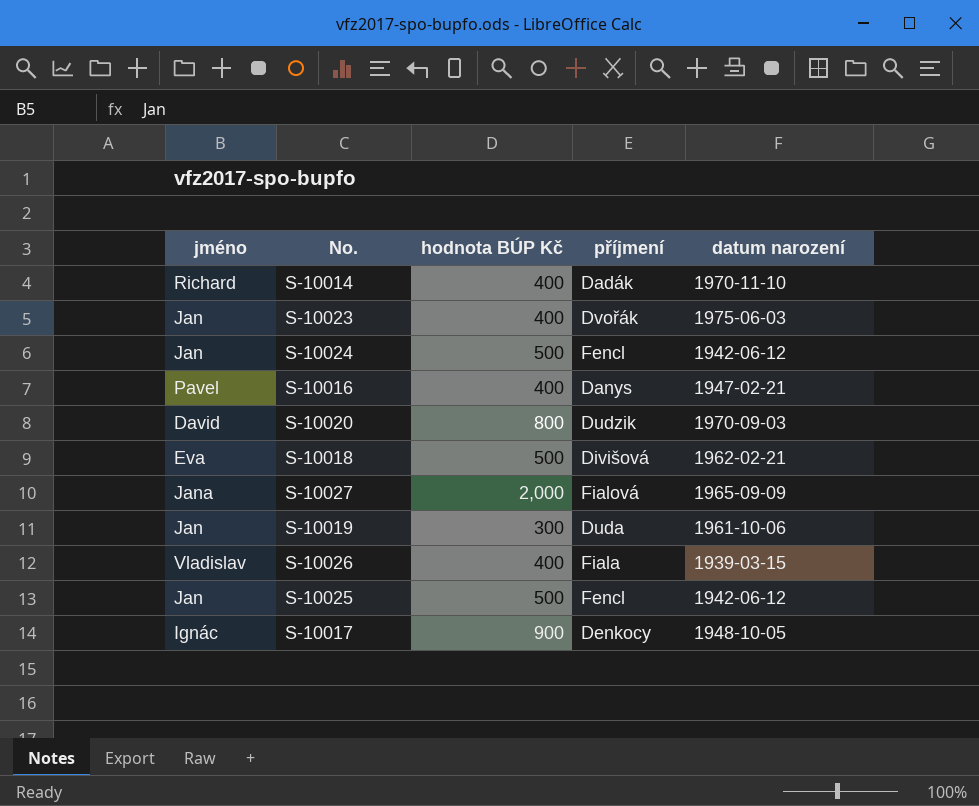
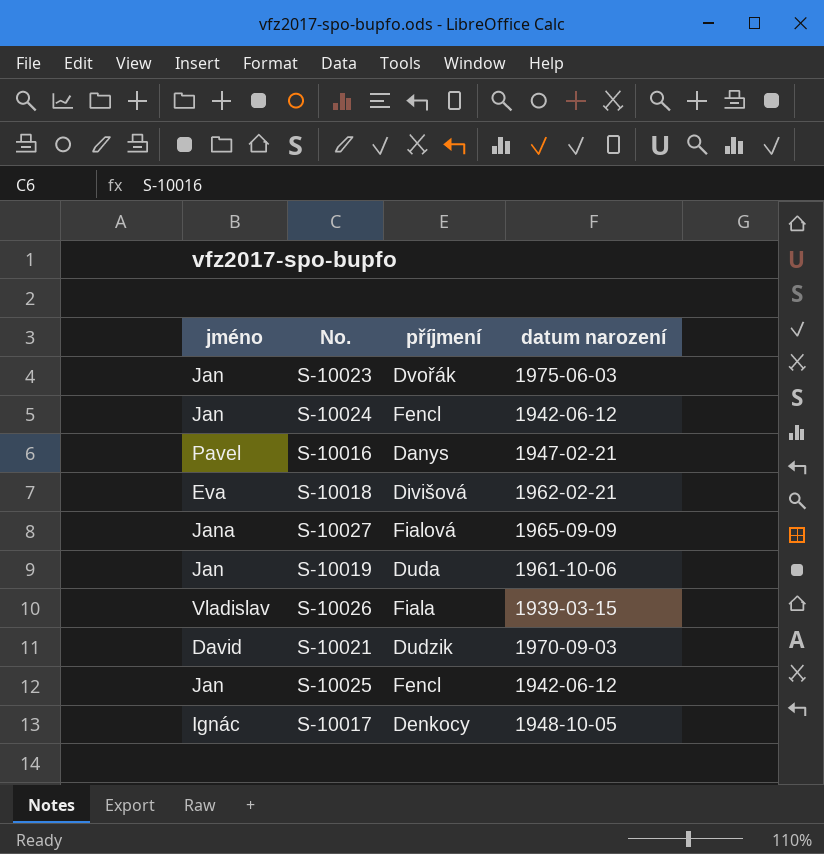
column hodnota BÚP Kč | position: 3 -> none
row S-10014: Richard | 400 | Dadák | 1970-11-10 -> none
row S-10020: David | 800 | Dudzik | 1970-09-03 -> none
row S-10021: none -> David | Dudzik | 1970-09-03

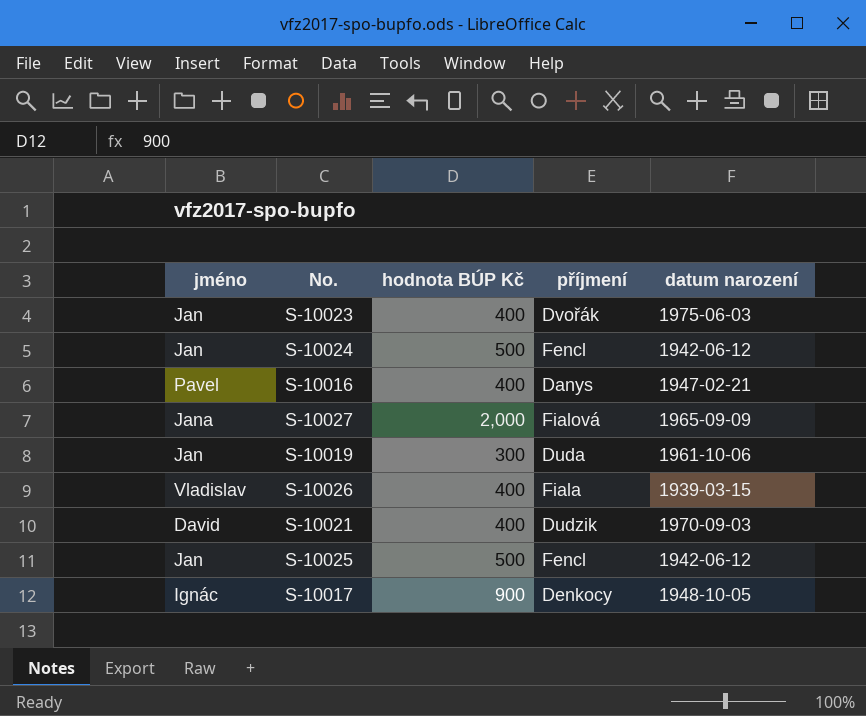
column hodnota BÚP Kč | position: none -> 3
row S-10018: Eva | Divišová | 1962-02-21 -> none

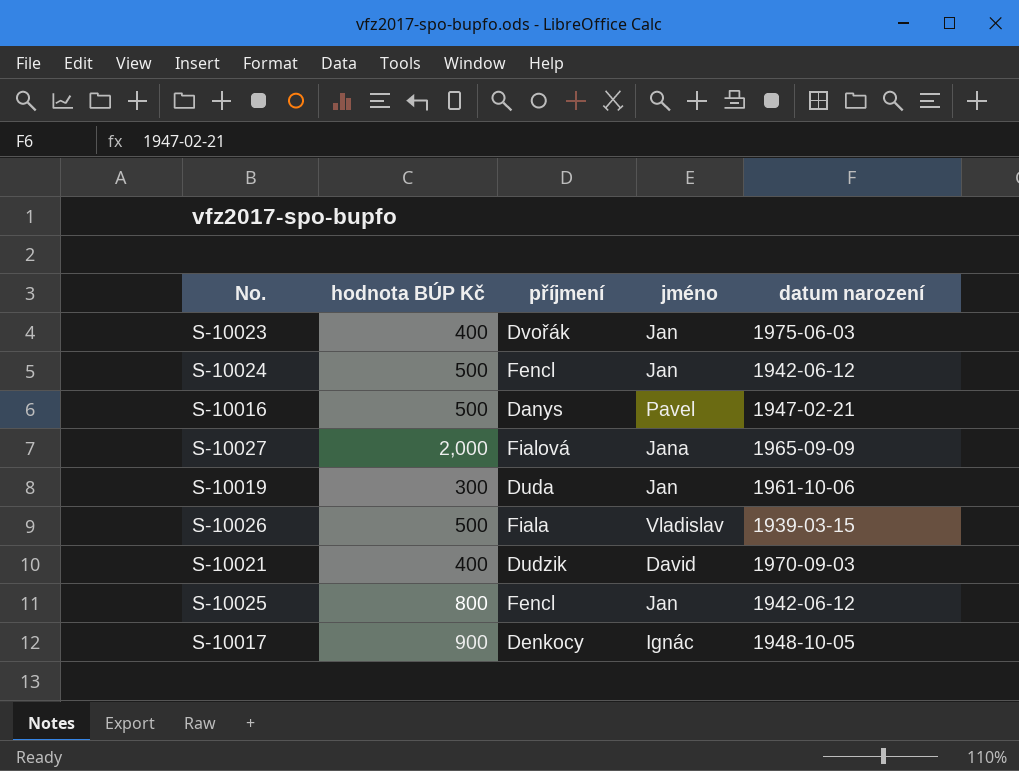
column jméno | position: 1 -> 4
S-10016 | hodnota BÚP Kč: 400 -> 500
S-10026 | hodnota BÚP Kč: 400 -> 500
S-10025 | hodnota BÚP Kč: 500 -> 800

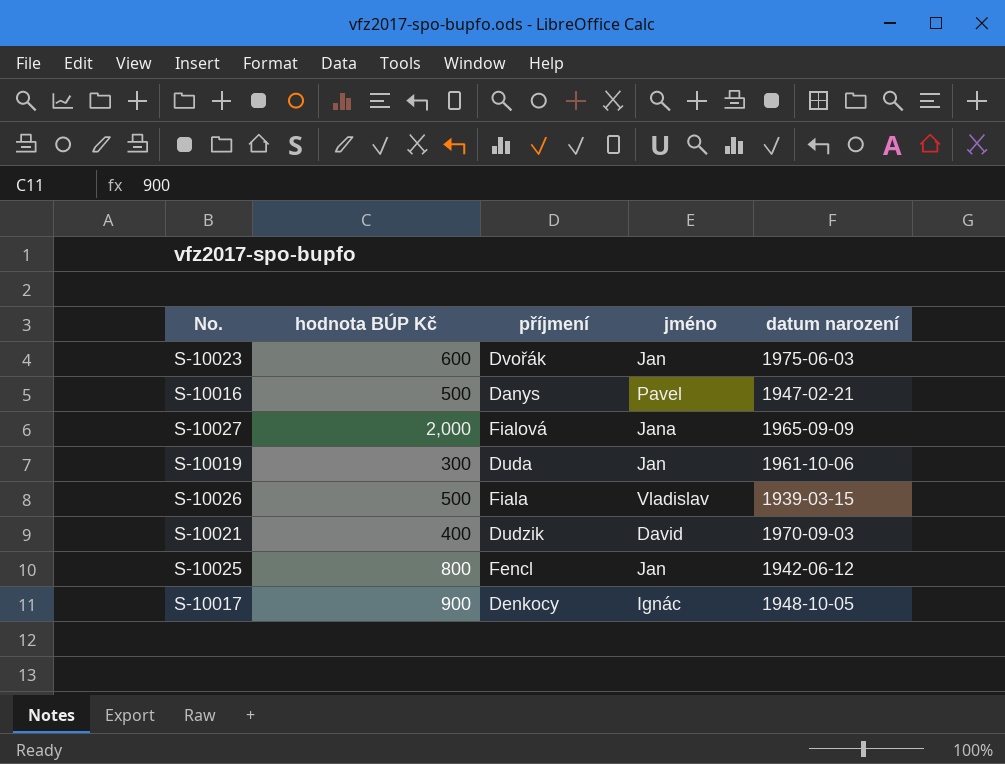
row S-10024: 500 | Fencl | Jan | 1942-06-12 -> none
S-10023 | hodnota BÚP Kč: 400 -> 600

